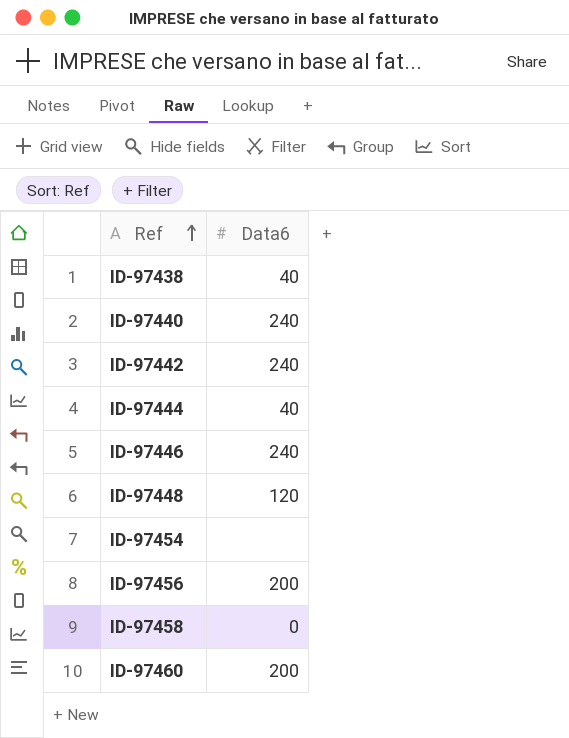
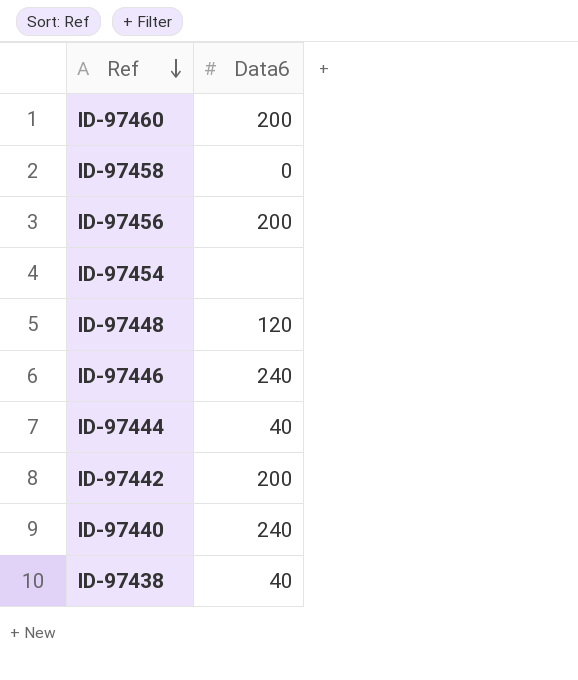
row order: Ref ascending -> Ref descending
ID-97442 | Data6: 240 -> 200

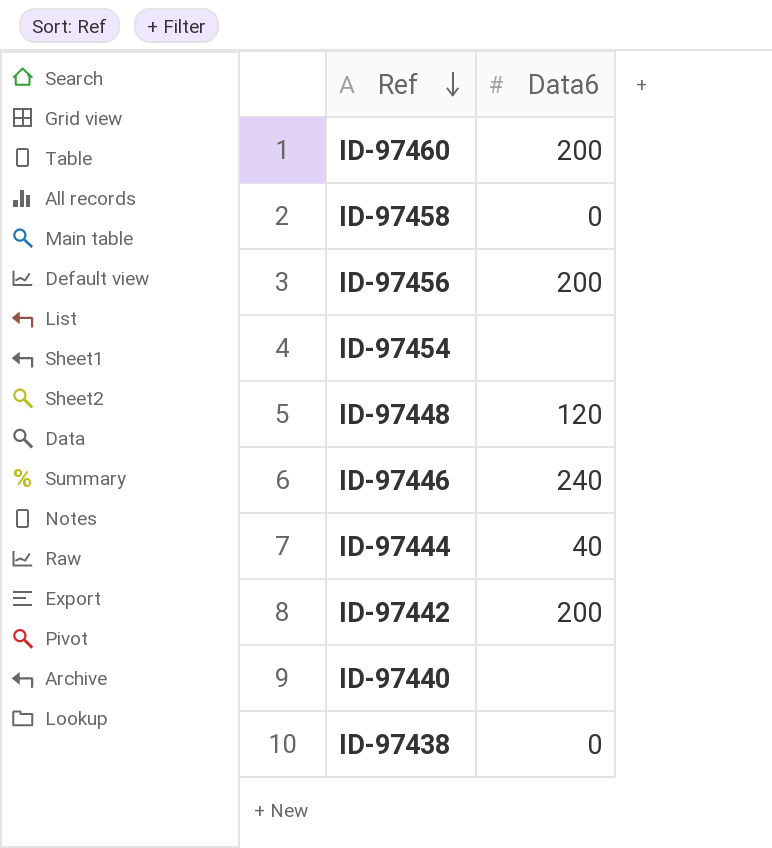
ID-97440 | Data6: 240 -> none
ID-97438 | Data6: 40 -> 0

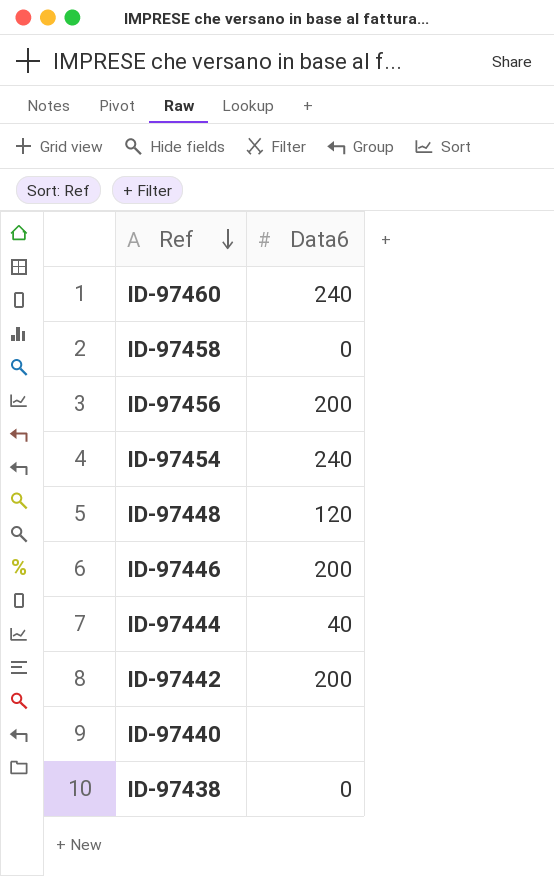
ID-97460 | Data6: 200 -> 240
ID-97454 | Data6: none -> 240
ID-97446 | Data6: 240 -> 200

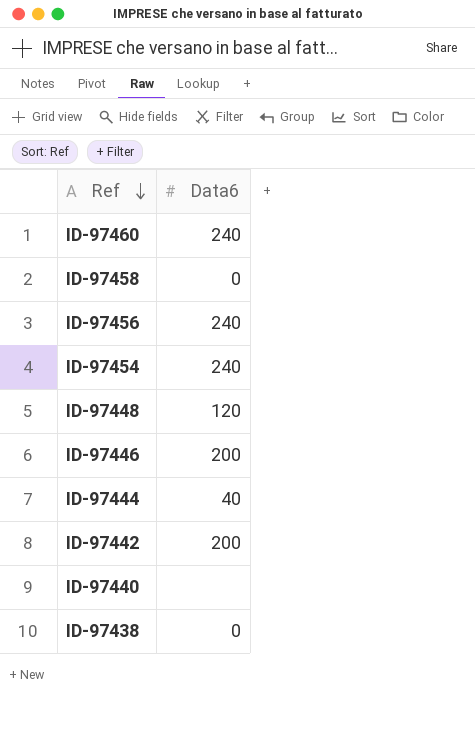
ID-97456 | Data6: 200 -> 240

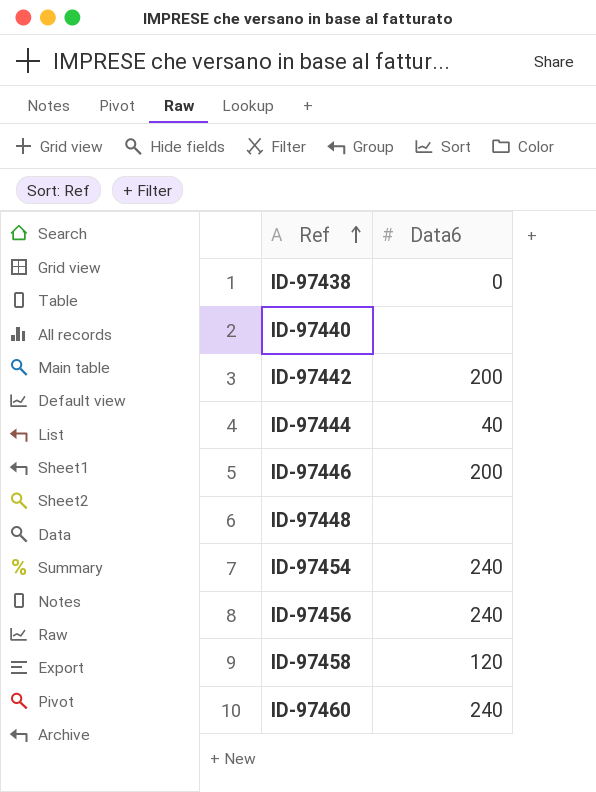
row order: Ref descending -> Ref ascending
ID-97448 | Data6: 120 -> none
ID-97458 | Data6: 0 -> 120

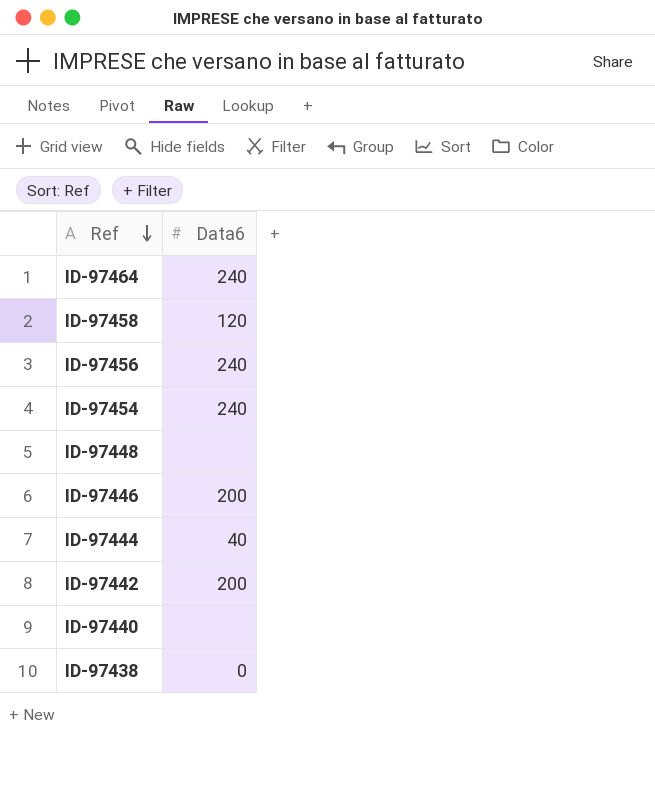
row order: Ref ascending -> Ref descending
row ID-97460: 240 -> none
row ID-97464: none -> 240

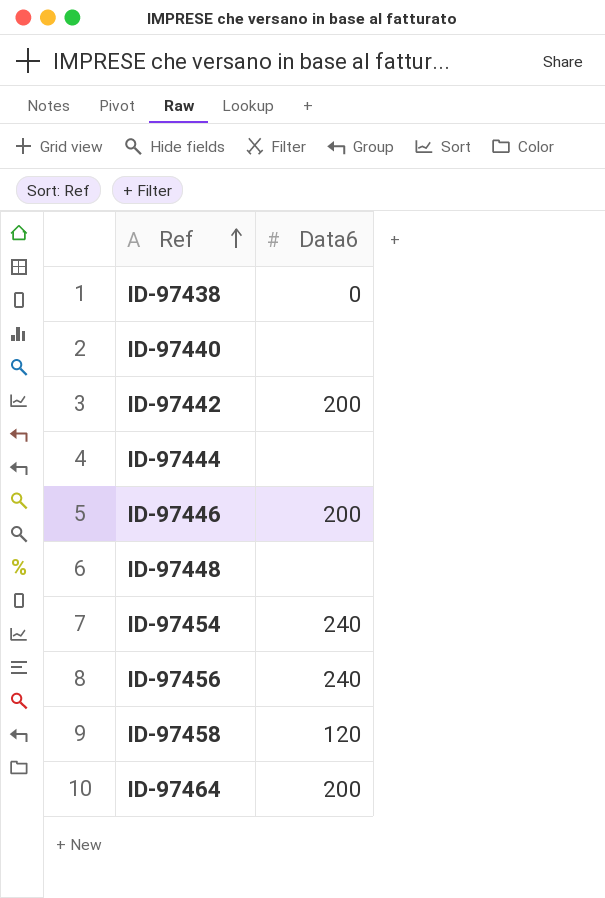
row order: Ref descending -> Ref ascending
ID-97444 | Data6: 40 -> none
ID-97464 | Data6: 240 -> 200

